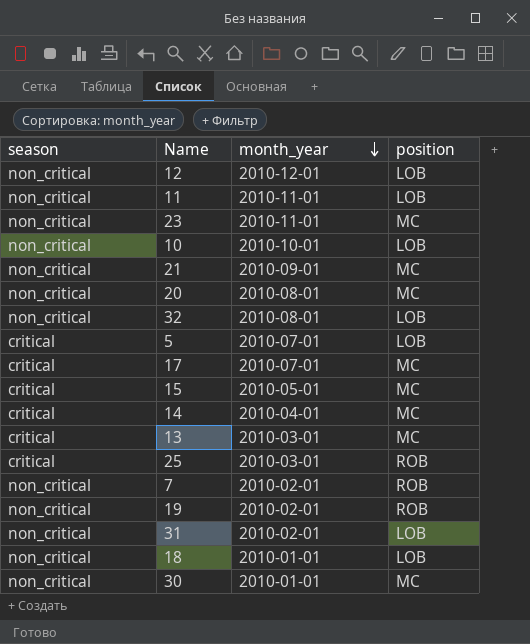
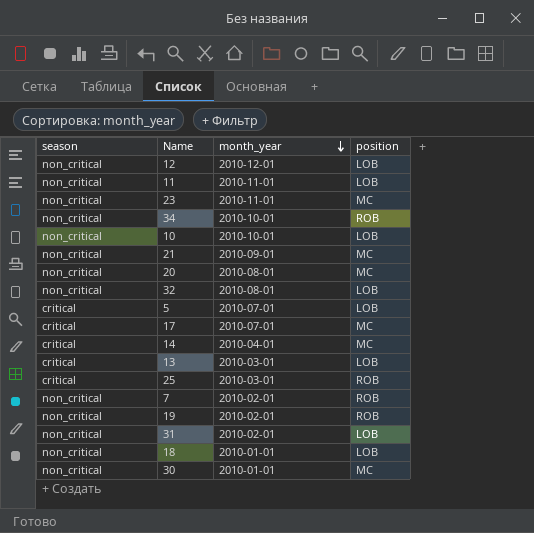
row 15: critical | 2010-05-01 | MC -> none
row 34: none -> non_critical | 2010-10-01 | ROB
13 | position: MC -> LOB

